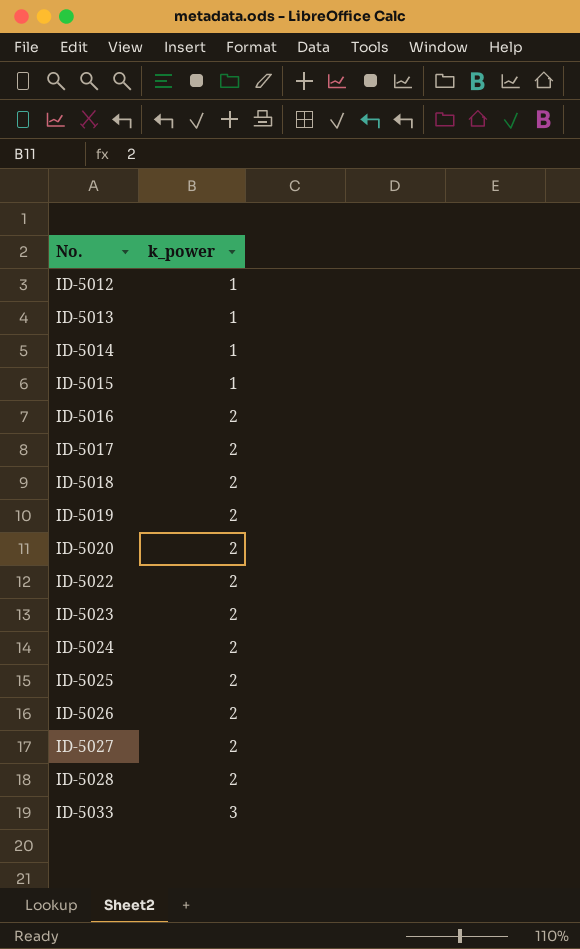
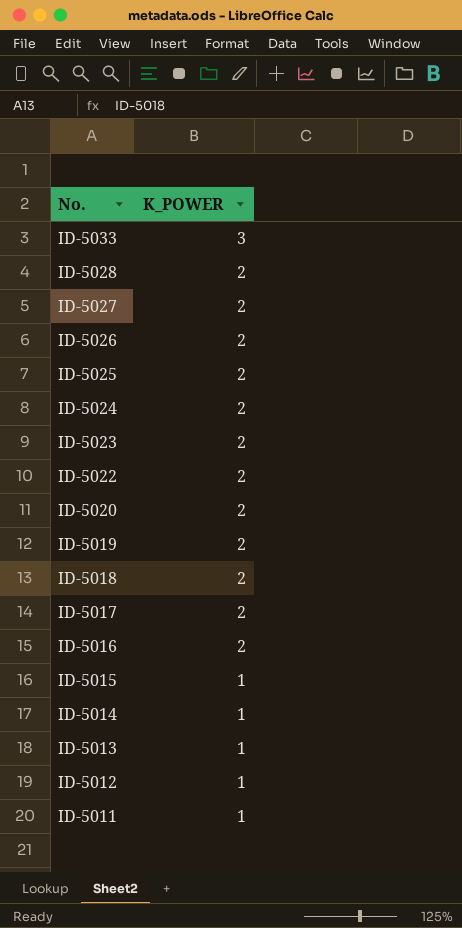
row order: No. ascending -> No. descending
column name: k_power -> K_POWER
row ID-5011: none -> 1

